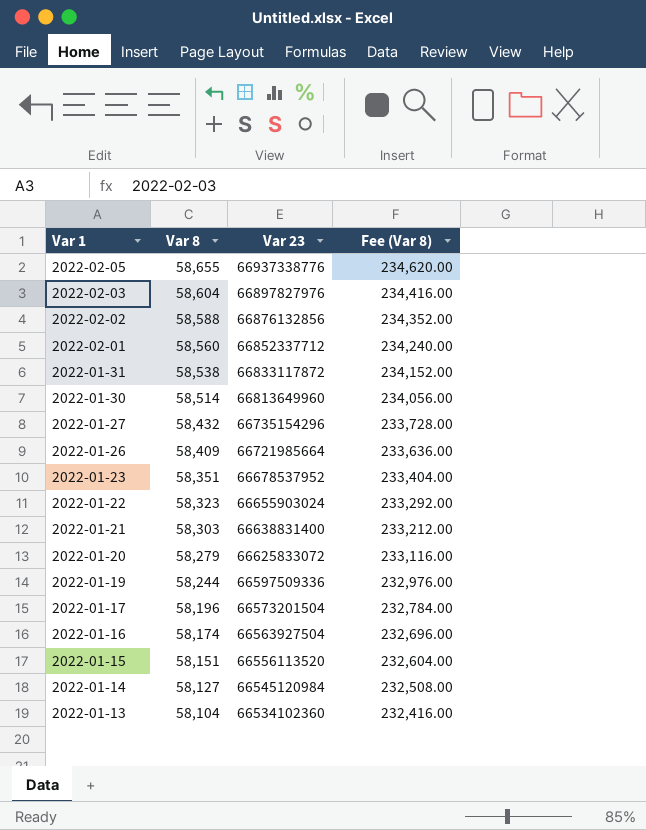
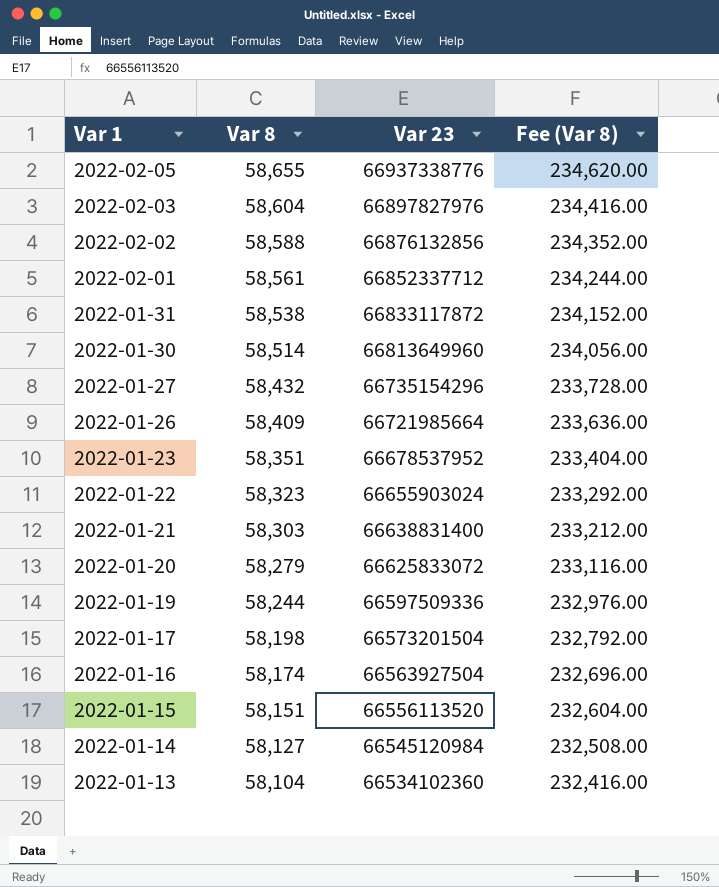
2022-02-01 | Var 8: 58,560 -> 58,561
2022-02-01 | Fee (Var 8): 234,240.00 -> 234,244.00
2022-01-17 | Var 8: 58,196 -> 58,198
2022-01-17 | Fee (Var 8): 232,784.00 -> 232,792.00

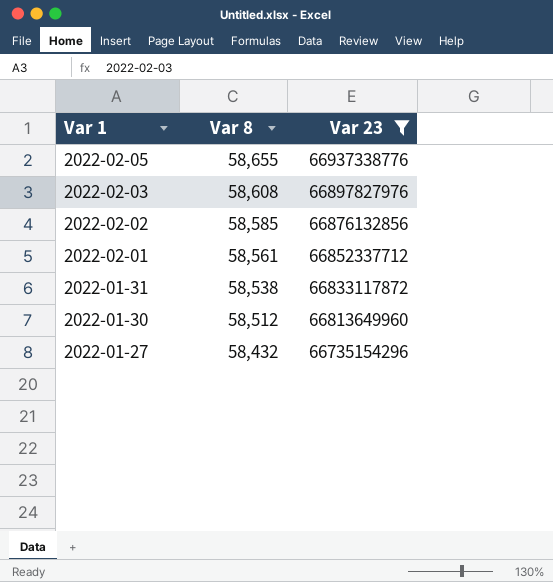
filter: none -> Var 23 >= 66735154296
column Fee (Var 8) | formula: [Var 8] * 4 -> none
2022-02-03 | Var 8: 58,604 -> 58,608
2022-02-02 | Var 8: 58,588 -> 58,585
2022-01-30 | Var 8: 58,514 -> 58,512

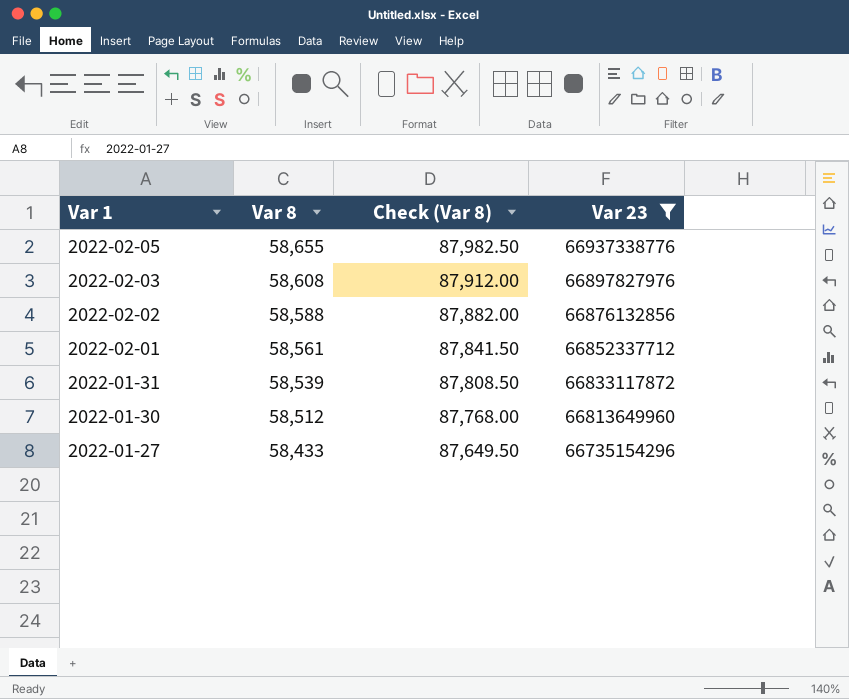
column Check (Var 8) | formula: none -> [Var 8] * 1.5
2022-02-02 | Var 8: 58,585 -> 58,588
2022-01-31 | Var 8: 58,538 -> 58,539
2022-01-27 | Var 8: 58,432 -> 58,433

